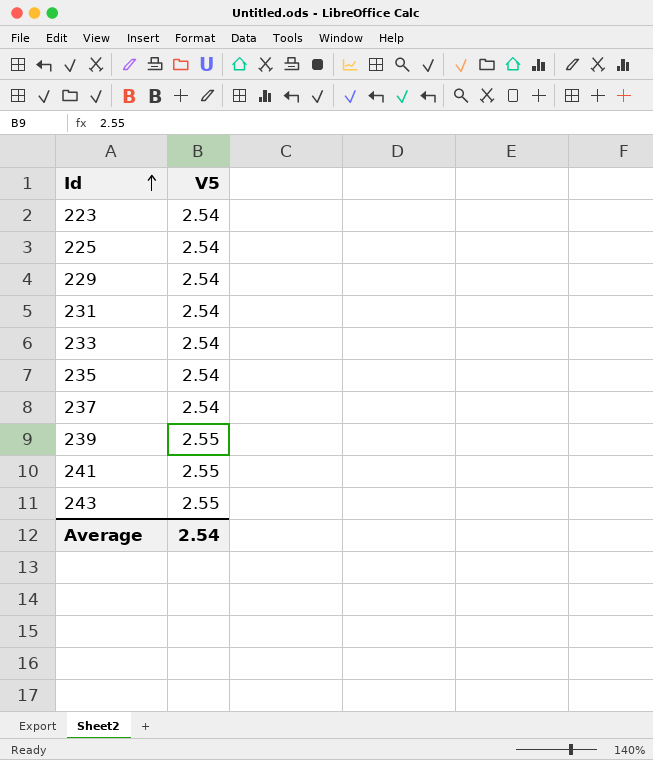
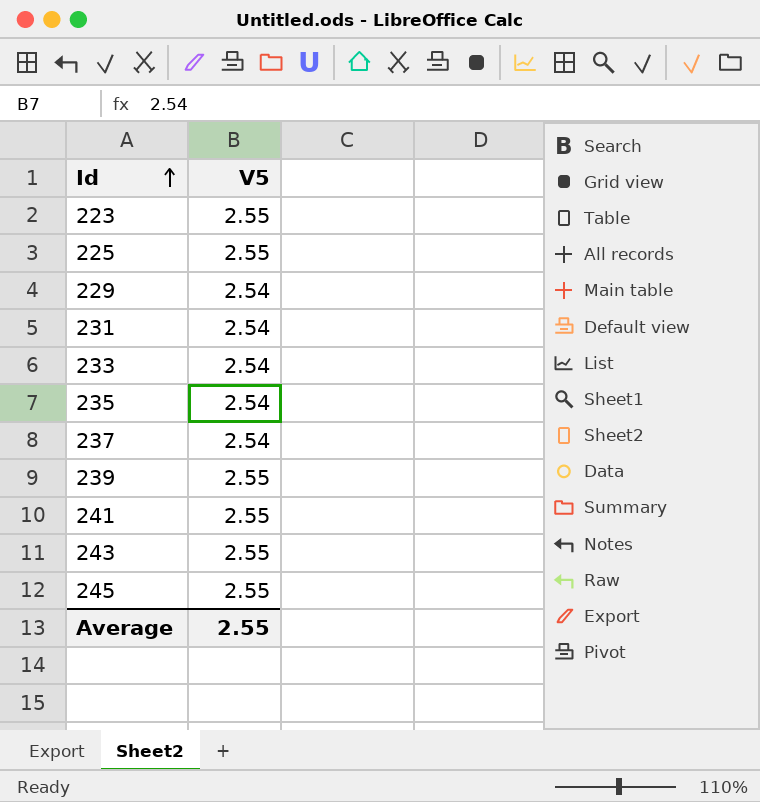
223 | V5: 2.54 -> 2.55
225 | V5: 2.54 -> 2.55
row 245: none -> 2.55
Average | V5: 2.54 -> 2.55

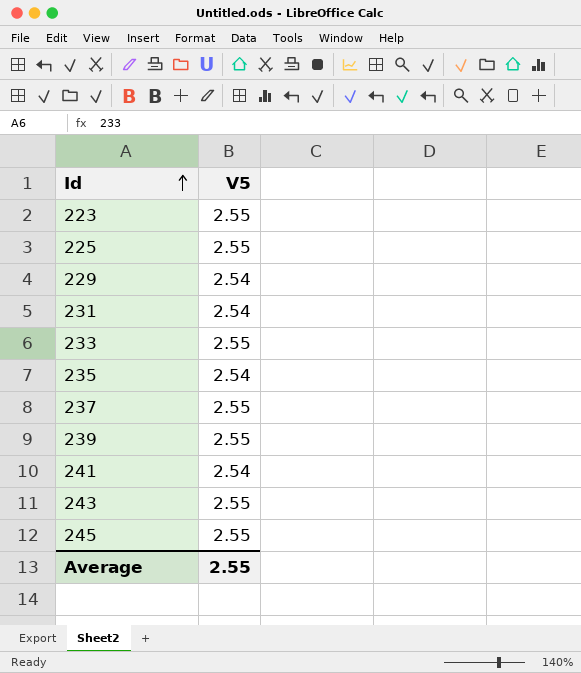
233 | V5: 2.54 -> 2.55
237 | V5: 2.54 -> 2.55
241 | V5: 2.55 -> 2.54

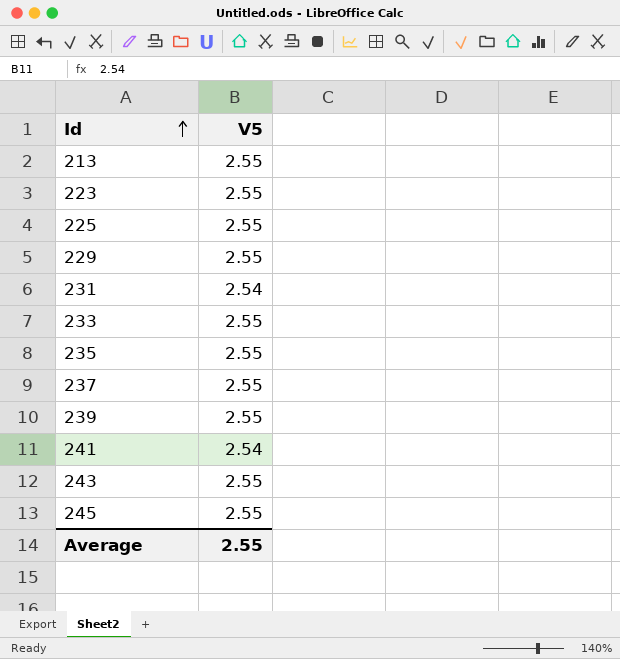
row 213: none -> 2.55
229 | V5: 2.54 -> 2.55
235 | V5: 2.54 -> 2.55

